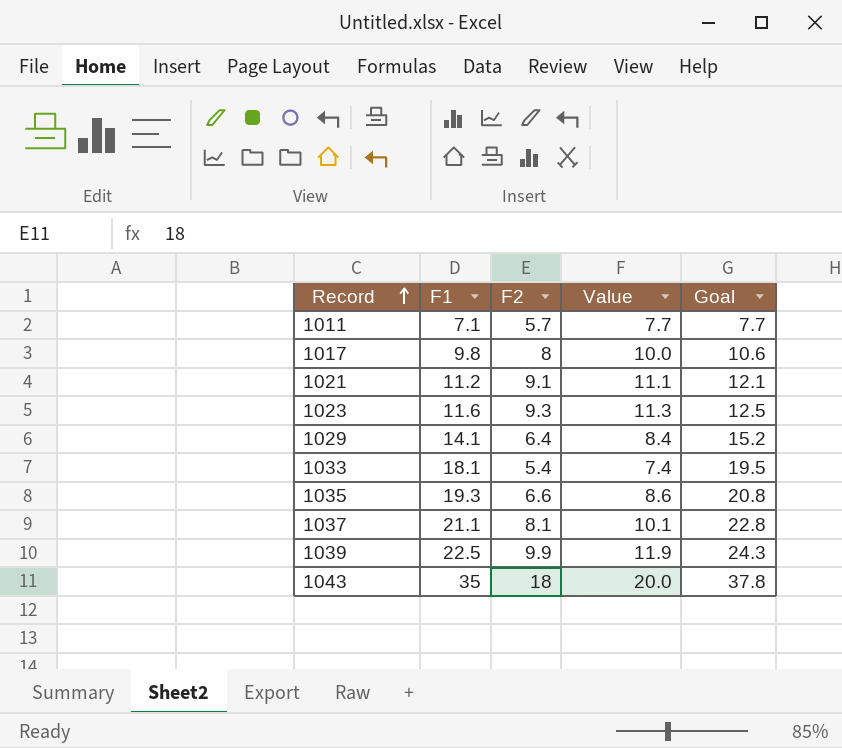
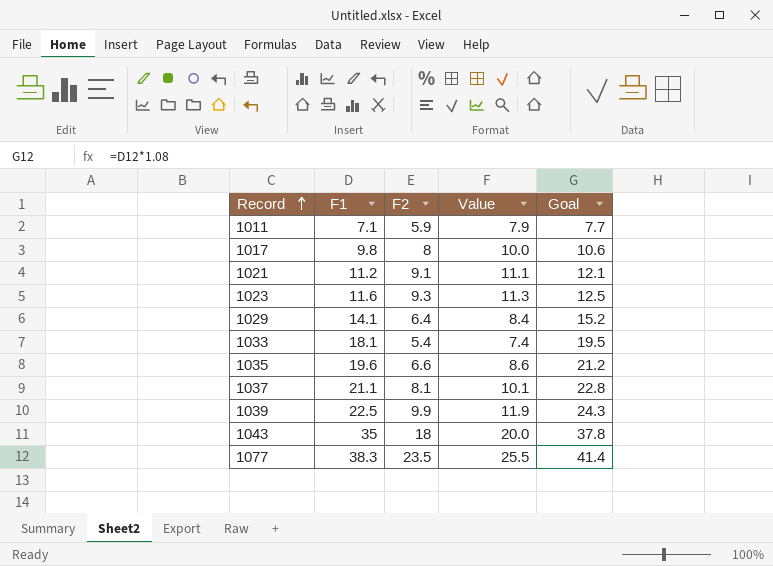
1011 | F2: 5.7 -> 5.9
1011 | Value: 7.7 -> 7.9
1035 | F1: 19.3 -> 19.6
1035 | Goal: 20.8 -> 21.2
row 1077: none -> 38.3 | 23.5 | 25.5 | 41.4

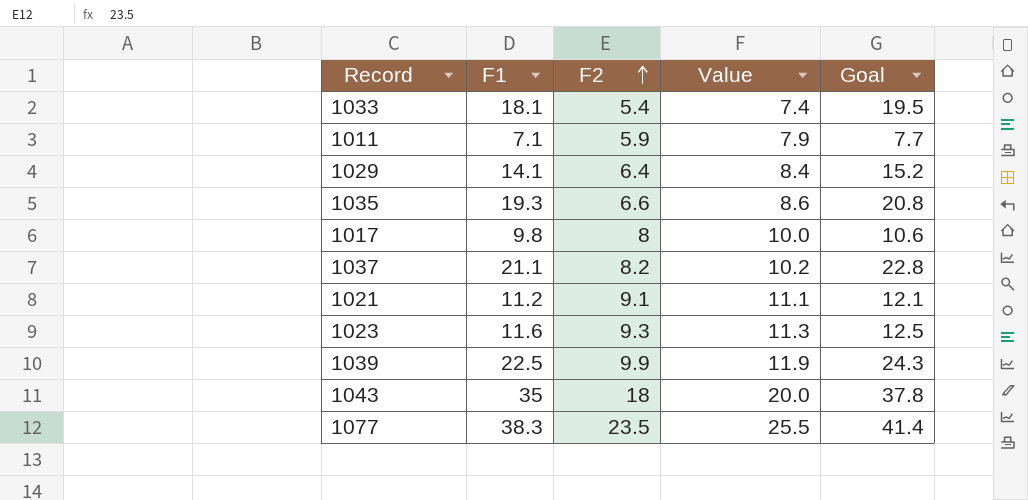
row order: Record ascending -> F2 ascending
1035 | F1: 19.6 -> 19.3
1035 | Goal: 21.2 -> 20.8
1037 | F2: 8.1 -> 8.2
1037 | Value: 10.1 -> 10.2

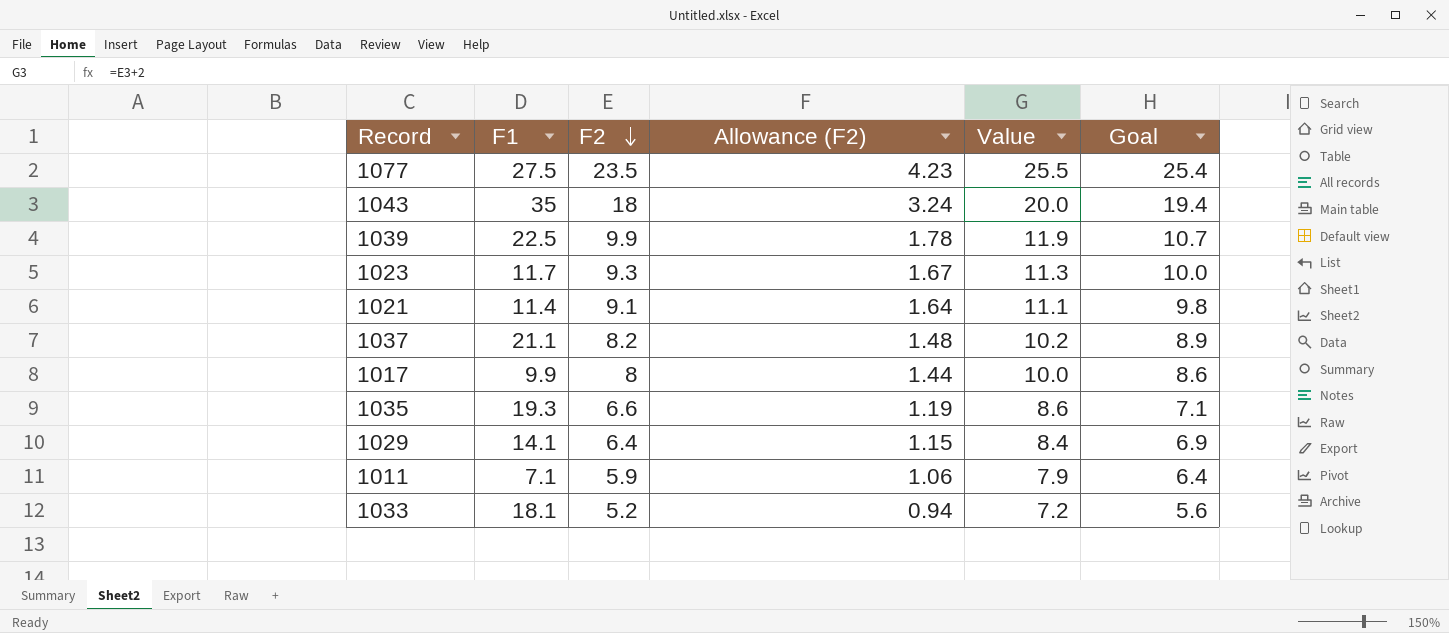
row order: F2 ascending -> F2 descending
column Allowance (F2) | formula: none -> [F2] * 0.18
column Goal | formula: [F1] * 1.08 -> [F2] * 1.08
1077 | F1: 38.3 -> 27.5
1023 | F1: 11.6 -> 11.7
1021 | F1: 11.2 -> 11.4
1017 | F1: 9.8 -> 9.9
1033 | F2: 5.4 -> 5.2
1033 | Value: 7.4 -> 7.2

